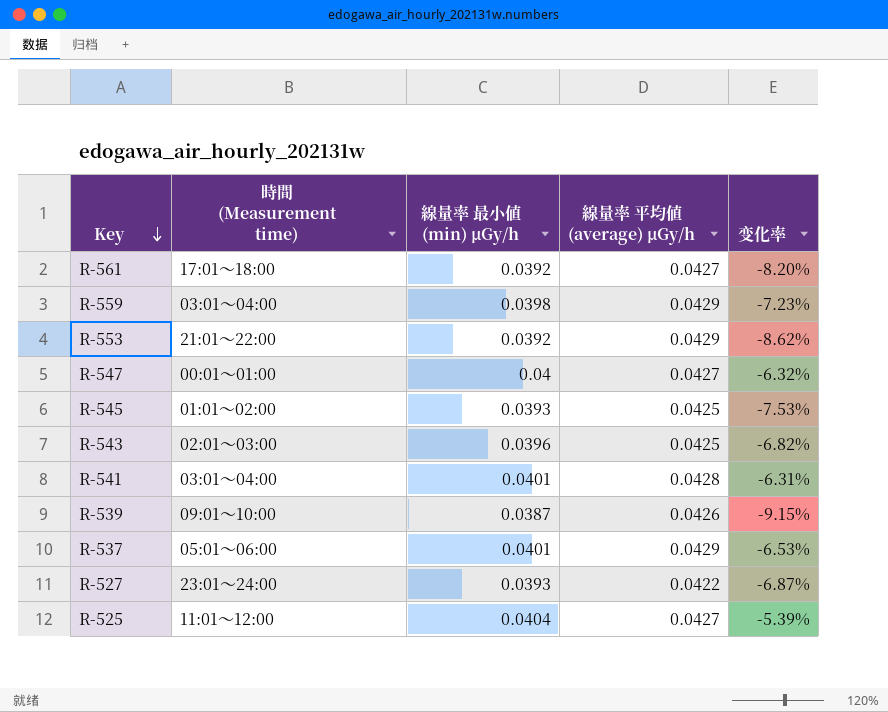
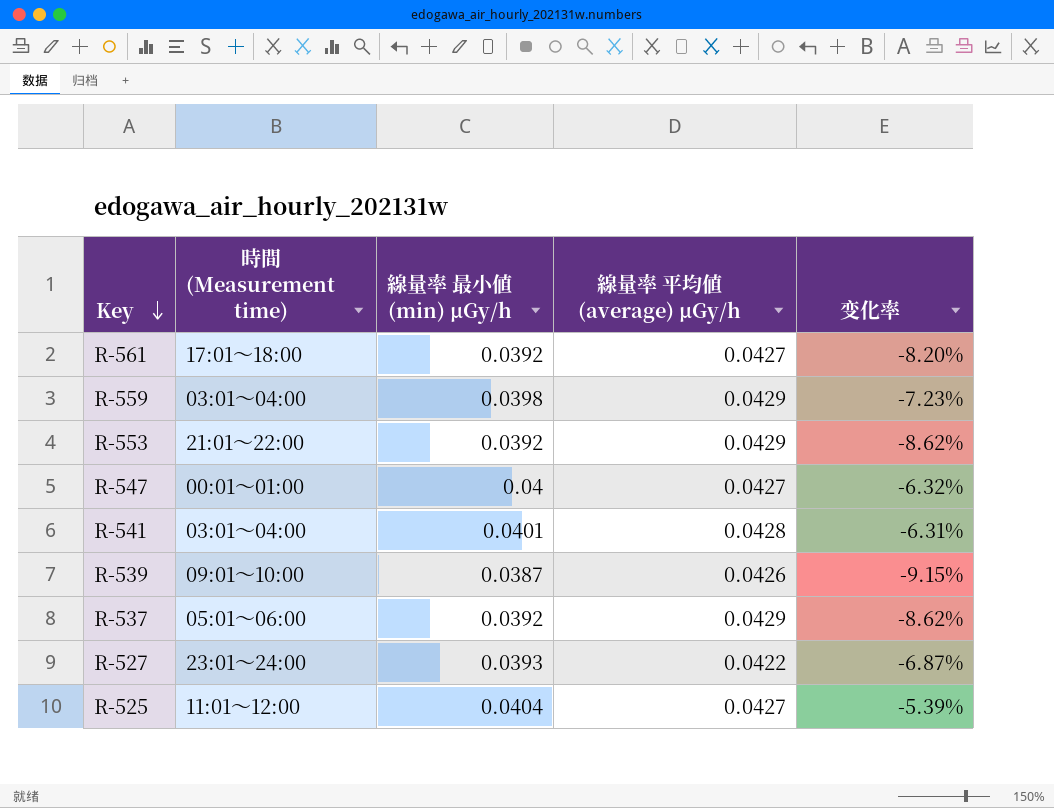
row R-545: 01:01～02:00 | 0.0393 | 0.0425 | -7.53% -> none
row R-543: 02:01～03:00 | 0.0396 | 0.0425 | -6.82% -> none
R-537 | 線量率 最小値 (min) μGy/h: 0.0401 -> 0.0392
R-537 | 变化率: -6.53% -> -8.62%

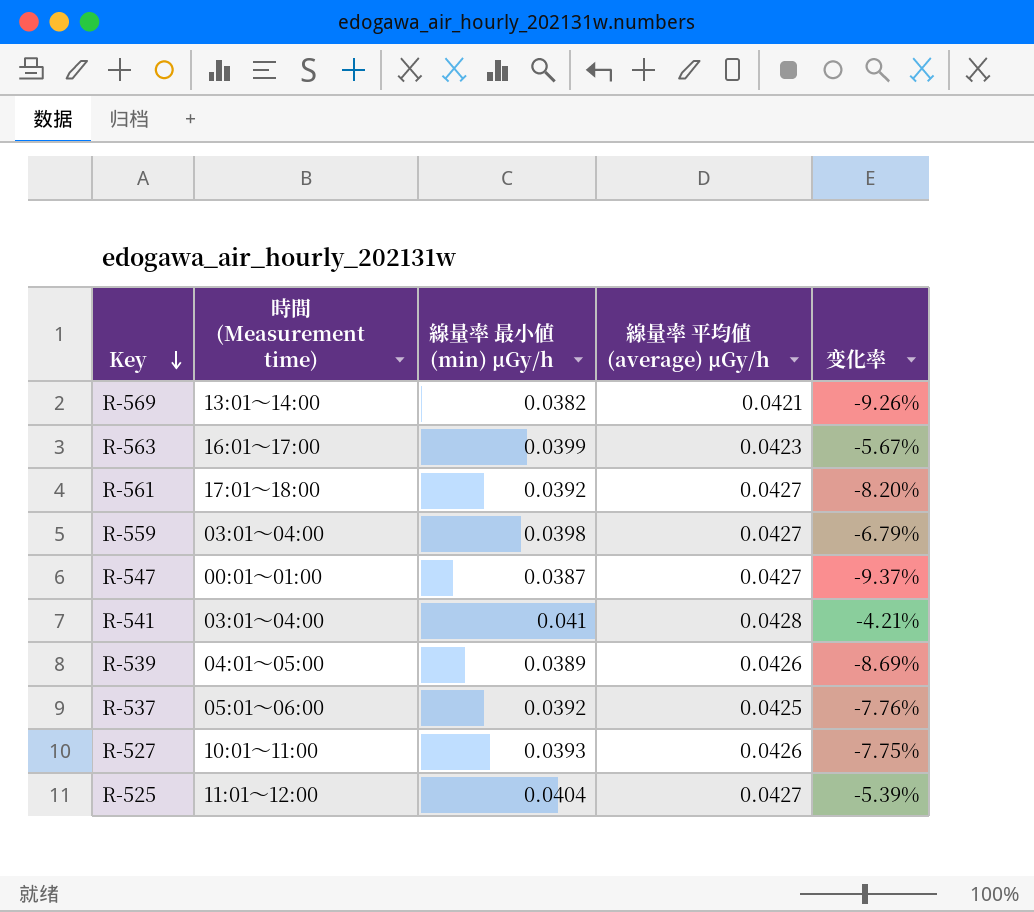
row R-553: 21:01～22:00 | 0.0392 | 0.0429 | -8.62% -> none
row R-569: none -> 13:01～14:00 | 0.0382 | 0.0421 | -9.26%
row R-563: none -> 16:01～17:00 | 0.0399 | 0.0423 | -5.67%
R-559 | 線量率 平均値 (average) μGy/h: 0.0429 -> 0.0427
R-559 | 变化率: -7.23% -> -6.79%
R-547 | 線量率 最小値 (min) μGy/h: 0.04 -> 0.0387
R-547 | 变化率: -6.32% -> -9.37%
R-541 | 線量率 最小値 (min) μGy/h: 0.0401 -> 0.041
R-541 | 变化率: -6.31% -> -4.21%
R-539 | 時間 (Measurement time): 09:01～10:00 -> 04:01～05:00
R-539 | 線量率 最小値 (min) μGy/h: 0.0387 -> 0.0389
R-539 | 变化率: -9.15% -> -8.69%
R-537 | 線量率 平均値 (average) μGy/h: 0.0429 -> 0.0425
R-537 | 变化率: -8.62% -> -7.76%
R-527 | 時間 (Measurement time): 23:01～24:00 -> 10:01～11:00
R-527 | 線量率 平均値 (average) μGy/h: 0.0422 -> 0.0426
R-527 | 变化率: -6.87% -> -7.75%

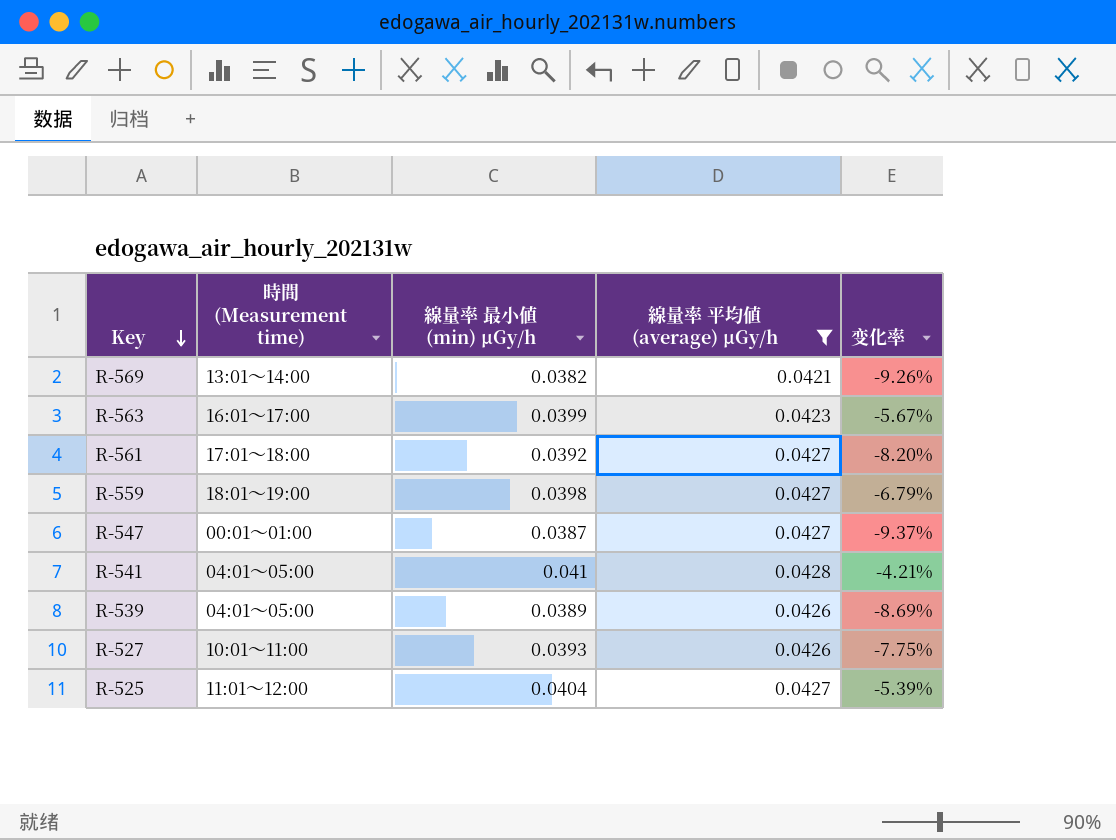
filter: none -> 線量率 平均値 (average) μGy/h != 0.0425
R-559 | 時間 (Measurement time): 03:01～04:00 -> 18:01～19:00
R-541 | 時間 (Measurement time): 03:01～04:00 -> 04:01～05:00

